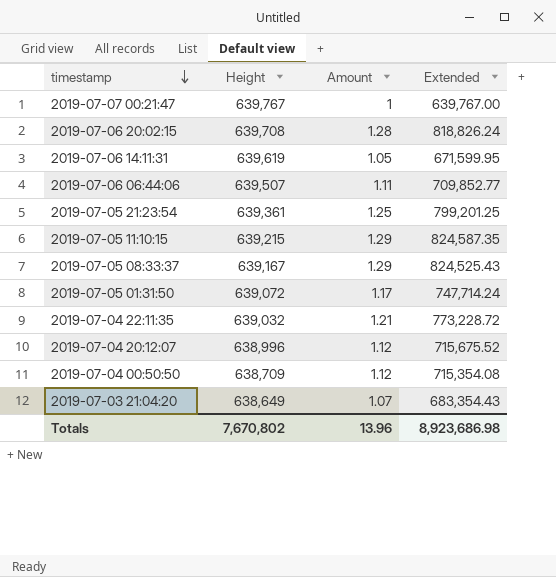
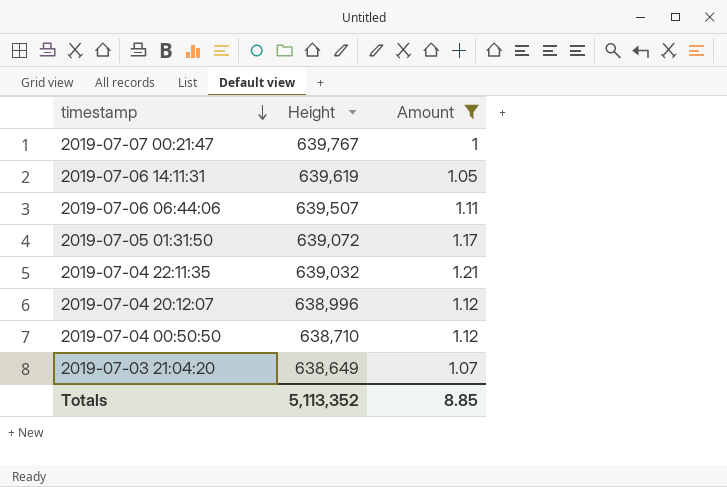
filter: none -> Amount <= 1.21
column Extended | formula: [Height] * [Amount] -> none
2019-07-04 00:50:50 | Height: 638,709 -> 638,710
Totals | Height: 7,670,802 -> 5,113,352
Totals | Amount: 13.96 -> 8.85

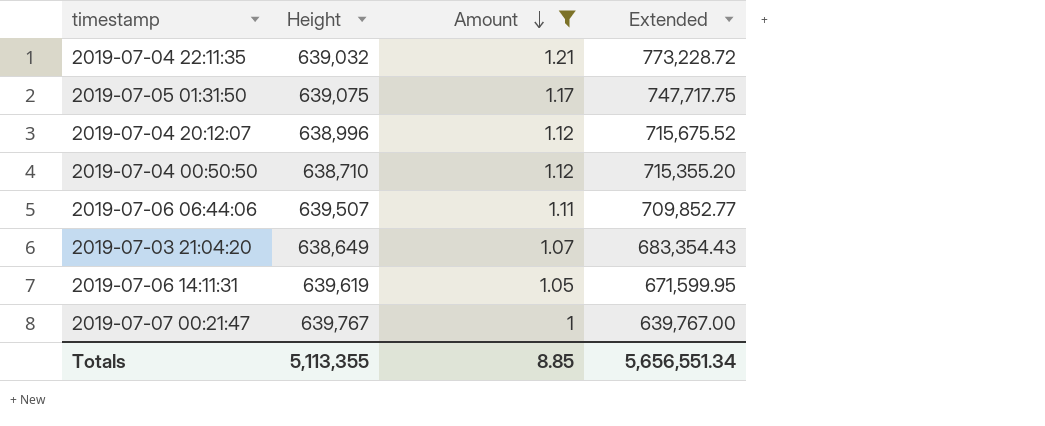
row order: timestamp descending -> Amount descending
column Extended | formula: none -> [Height] * [Amount]
2019-07-05 01:31:50 | Height: 639,072 -> 639,075
Totals | Height: 5,113,352 -> 5,113,355

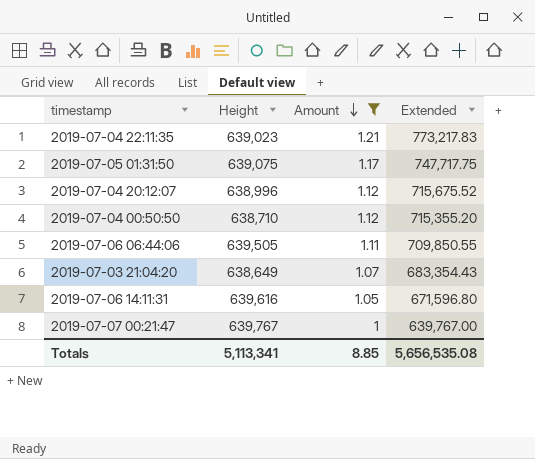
2019-07-04 22:11:35 | Height: 639,032 -> 639,023
2019-07-04 22:11:35 | Extended: 773,228.72 -> 773,217.83
2019-07-06 06:44:06 | Height: 639,507 -> 639,505
2019-07-06 06:44:06 | Extended: 709,852.77 -> 709,850.55
2019-07-06 14:11:31 | Height: 639,619 -> 639,616
2019-07-06 14:11:31 | Extended: 671,599.95 -> 671,596.80
Totals | Height: 5,113,355 -> 5,113,341
Totals | Extended: 5,656,551.34 -> 5,656,535.08

